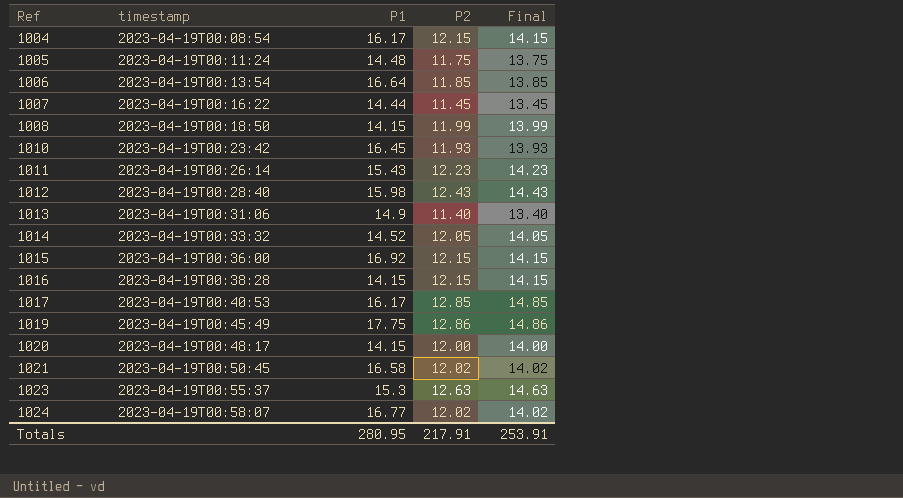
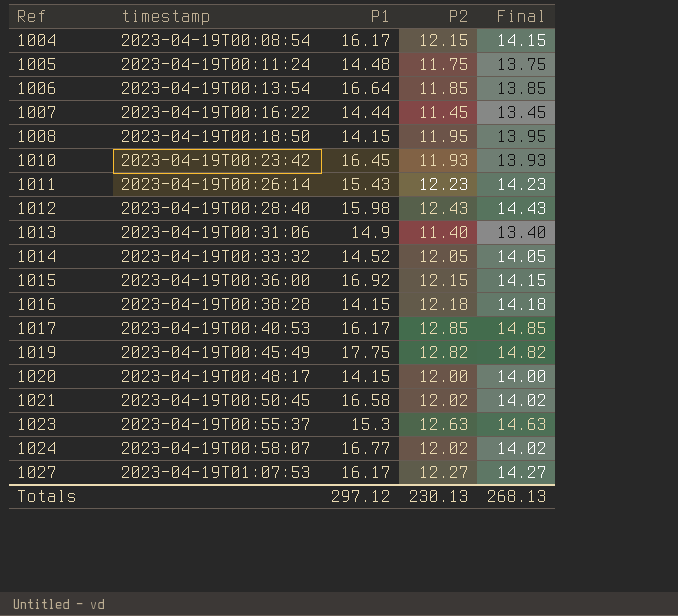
1008 | P2: 11.99 -> 11.95
1008 | Final: 13.99 -> 13.95
1016 | P2: 12.15 -> 12.18
1016 | Final: 14.15 -> 14.18
1019 | P2: 12.86 -> 12.82
1019 | Final: 14.86 -> 14.82
row 1027: none -> 2023-04-19T01:07:53 | 16.17 | 12.27 | 14.27
Totals | P1: 280.95 -> 297.12
Totals | P2: 217.91 -> 230.13
Totals | Final: 253.91 -> 268.13

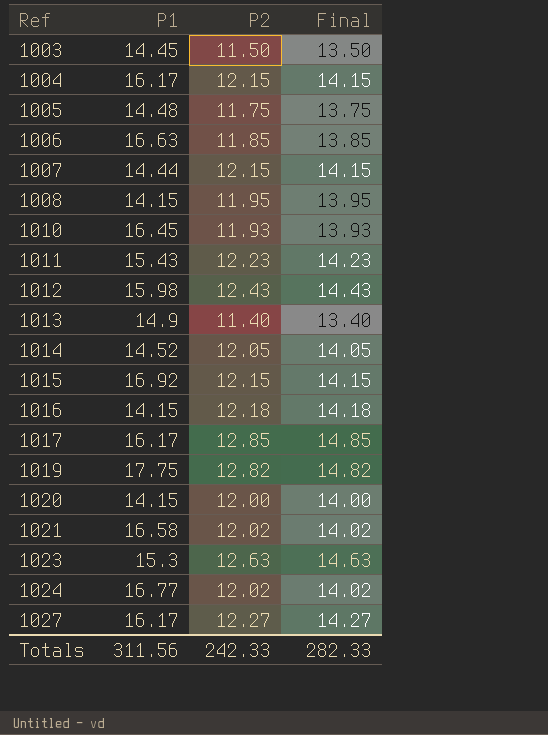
column timestamp | position: 2 -> none
row 1003: none -> 14.45 | 11.50 | 13.50
1006 | P1: 16.64 -> 16.63
1007 | P2: 11.45 -> 12.15
1007 | Final: 13.45 -> 14.15
Totals | P1: 297.12 -> 311.56
Totals | P2: 230.13 -> 242.33
Totals | Final: 268.13 -> 282.33

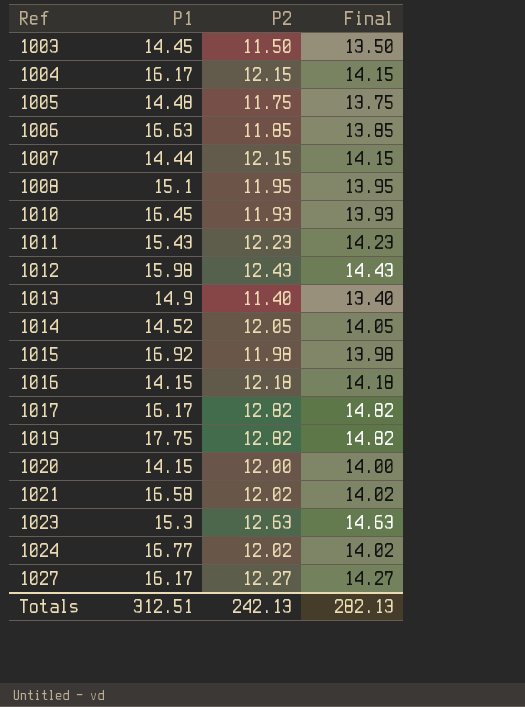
1008 | P1: 14.15 -> 15.1
1015 | P2: 12.15 -> 11.98
1015 | Final: 14.15 -> 13.98
1017 | P2: 12.85 -> 12.82
1017 | Final: 14.85 -> 14.82
Totals | P1: 311.56 -> 312.51
Totals | P2: 242.33 -> 242.13
Totals | Final: 282.33 -> 282.13

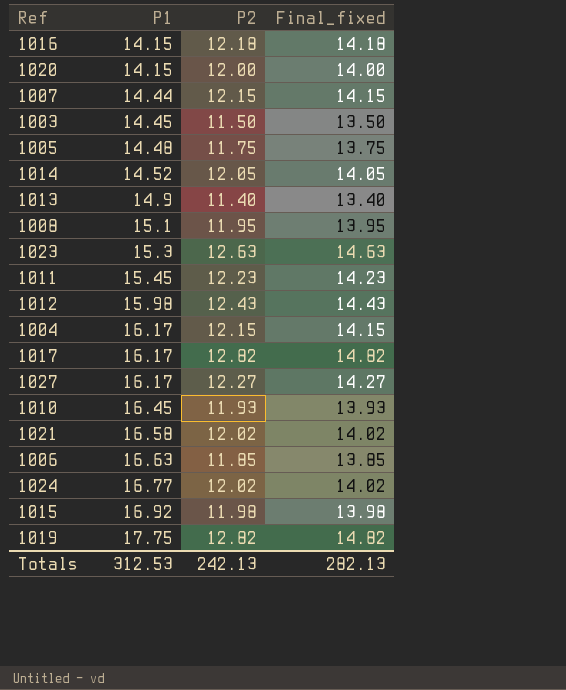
row order: Ref ascending -> P1 ascending
column name: Final -> Final_fixed
1011 | P1: 15.43 -> 15.45
Totals | P1: 312.51 -> 312.53

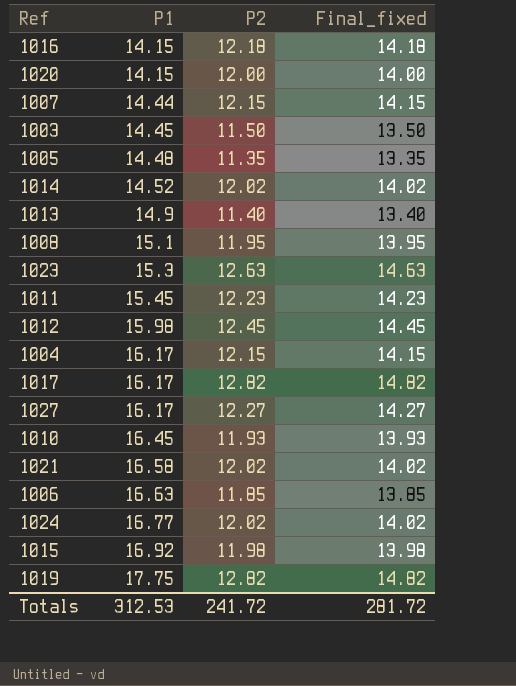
1005 | P2: 11.75 -> 11.35
1005 | Final_fixed: 13.75 -> 13.35
1014 | P2: 12.05 -> 12.02
1014 | Final_fixed: 14.05 -> 14.02
1012 | P2: 12.43 -> 12.45
1012 | Final_fixed: 14.43 -> 14.45
Totals | P2: 242.13 -> 241.72
Totals | Final_fixed: 282.13 -> 281.72

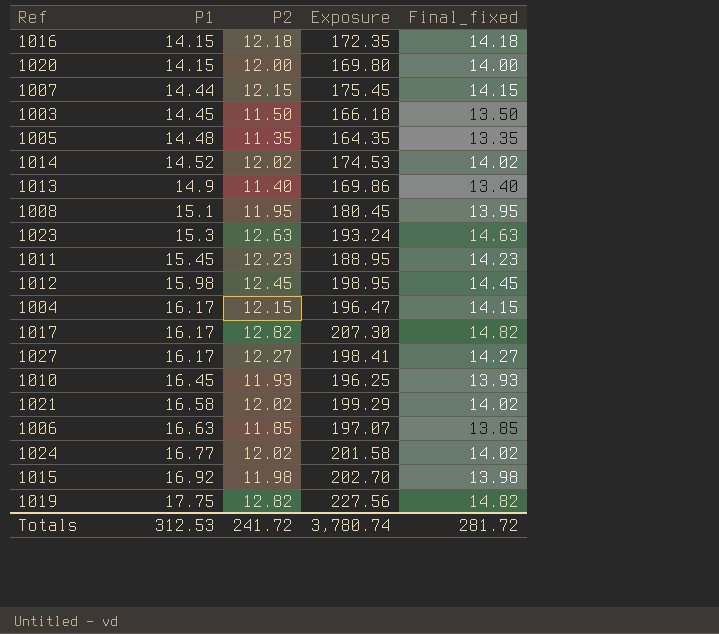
column Exposure | formula: none -> [P1] * [P2]

